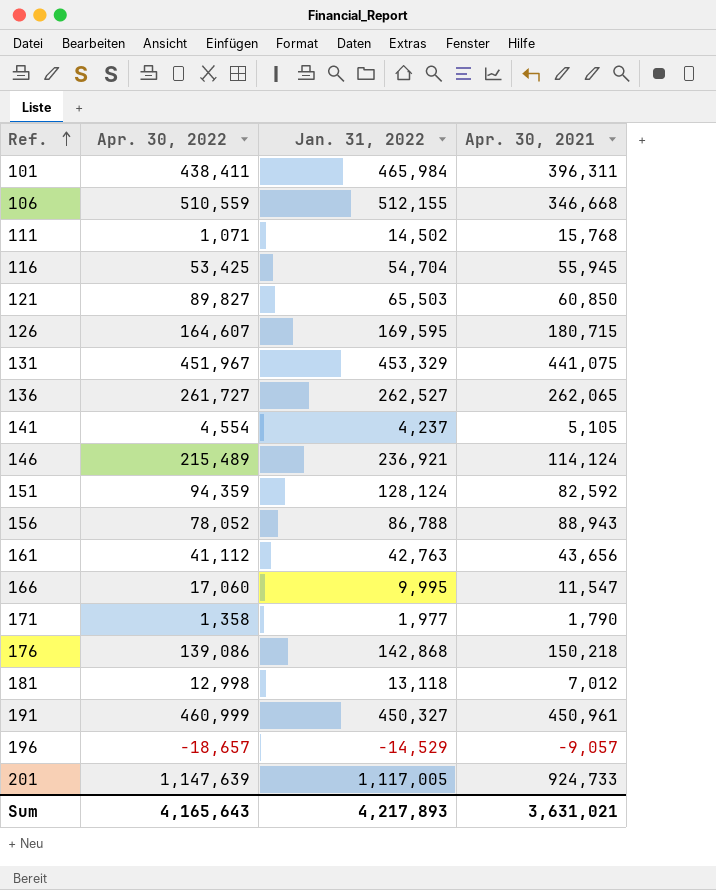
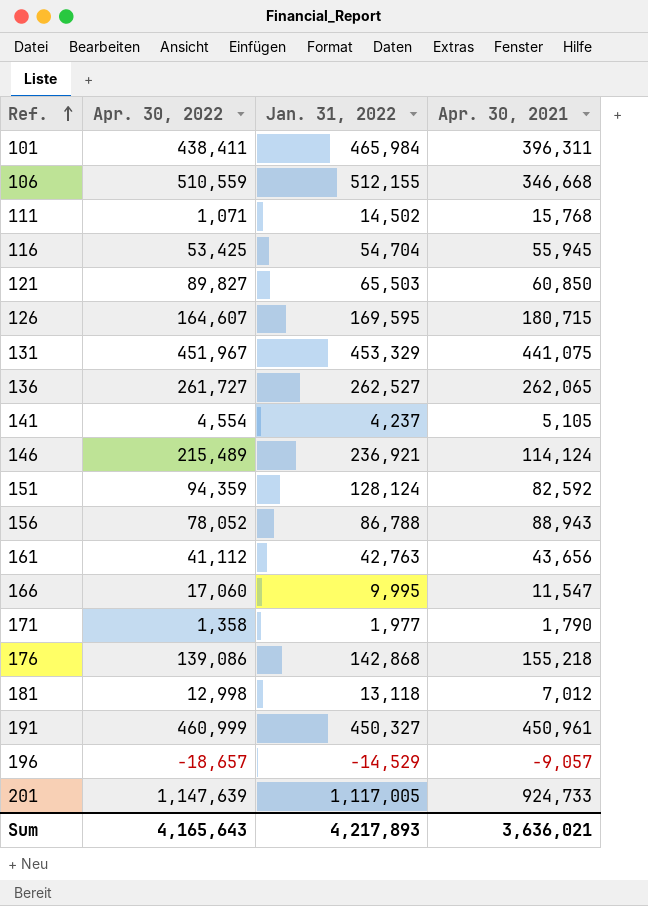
176 | Apr. 30, 2021: 150,218 -> 155,218
Sum | Apr. 30, 2021: 3,631,021 -> 3,636,021

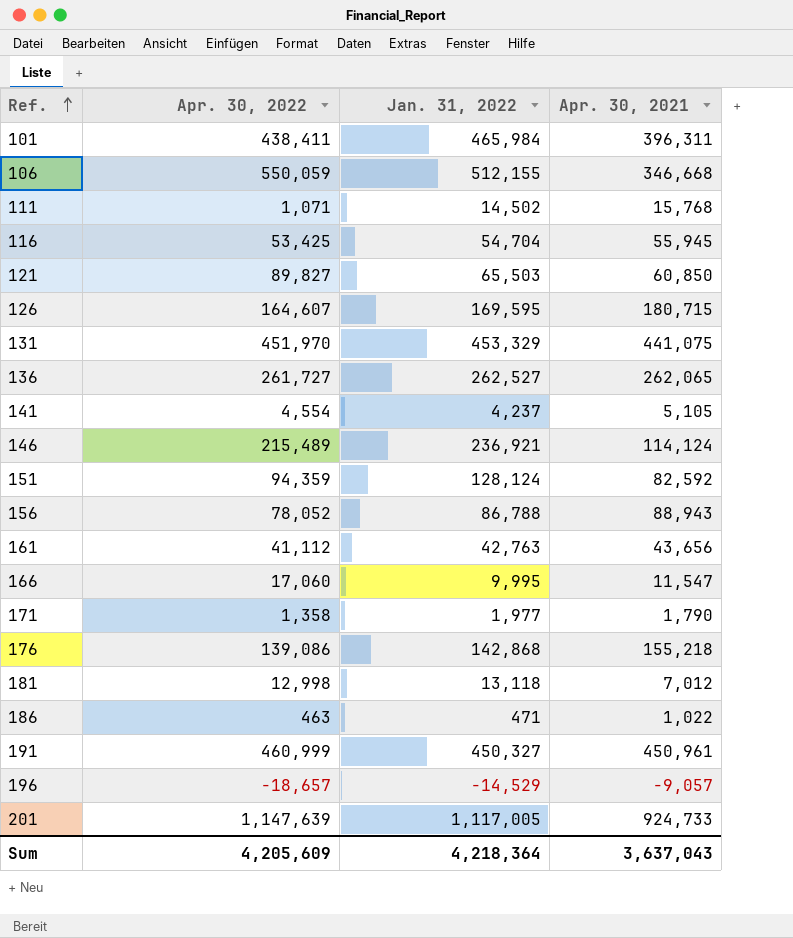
106 | Apr. 30, 2022: 510,559 -> 550,059
131 | Apr. 30, 2022: 451,967 -> 451,970
row 186: none -> 463 | 471 | 1,022
Sum | Apr. 30, 2022: 4,165,643 -> 4,205,609
Sum | Jan. 31, 2022: 4,217,893 -> 4,218,364
Sum | Apr. 30, 2021: 3,636,021 -> 3,637,043

